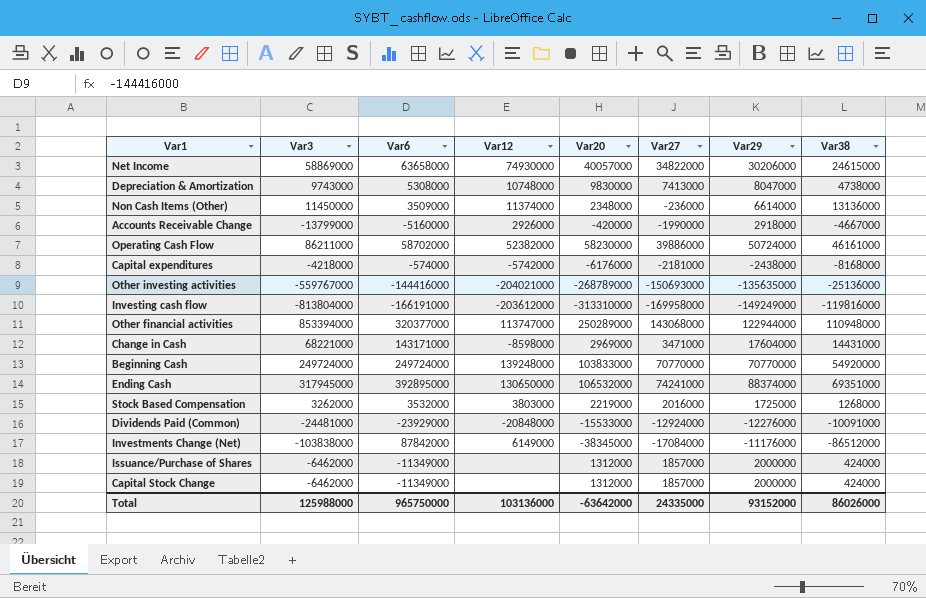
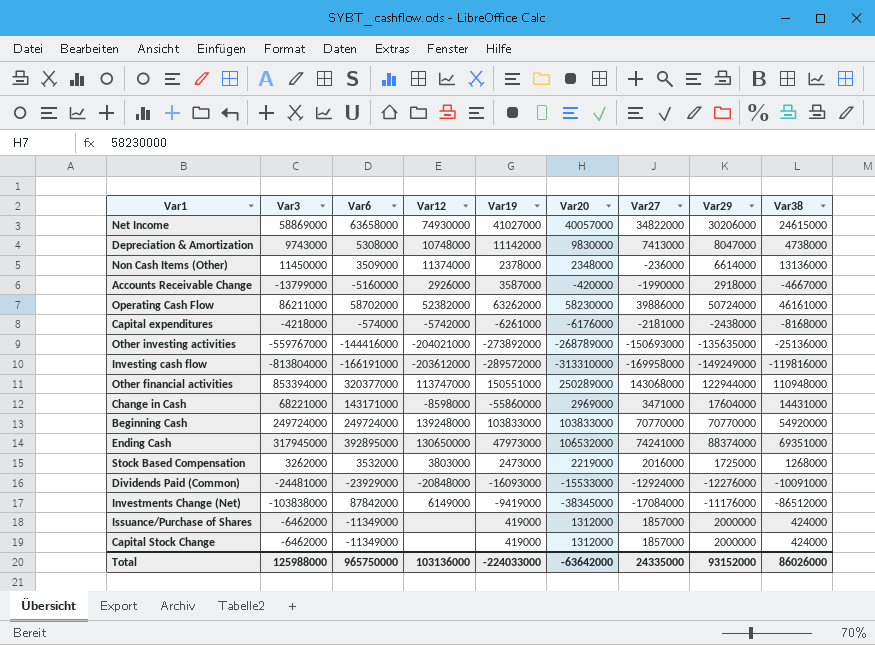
column Var19 | position: none -> 5

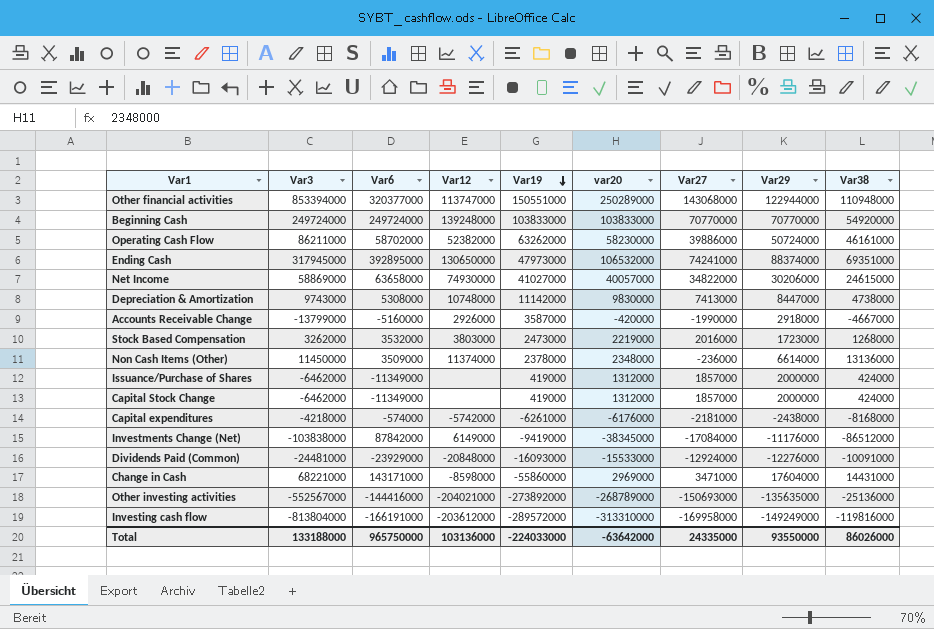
row order: none -> Var19 descending
column name: Var20 -> var20
Depreciation & Amortization | Var29: 8047000 -> 8447000
Stock Based Compensation | Var29: 1725000 -> 1723000
Other investing activities | Var3: -559767000 -> -552567000
Total | Var3: 125988000 -> 133188000
Total | Var29: 93152000 -> 93550000

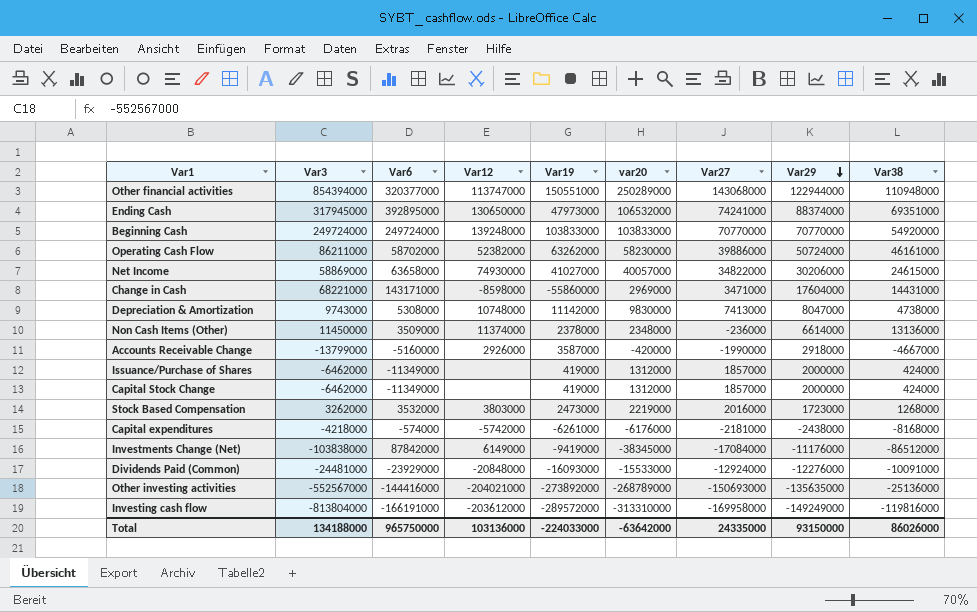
row order: Var19 descending -> Var29 descending
Other financial activities | Var3: 853394000 -> 854394000
Depreciation & Amortization | Var29: 8447000 -> 8047000
Total | Var3: 133188000 -> 134188000
Total | Var29: 93550000 -> 93150000

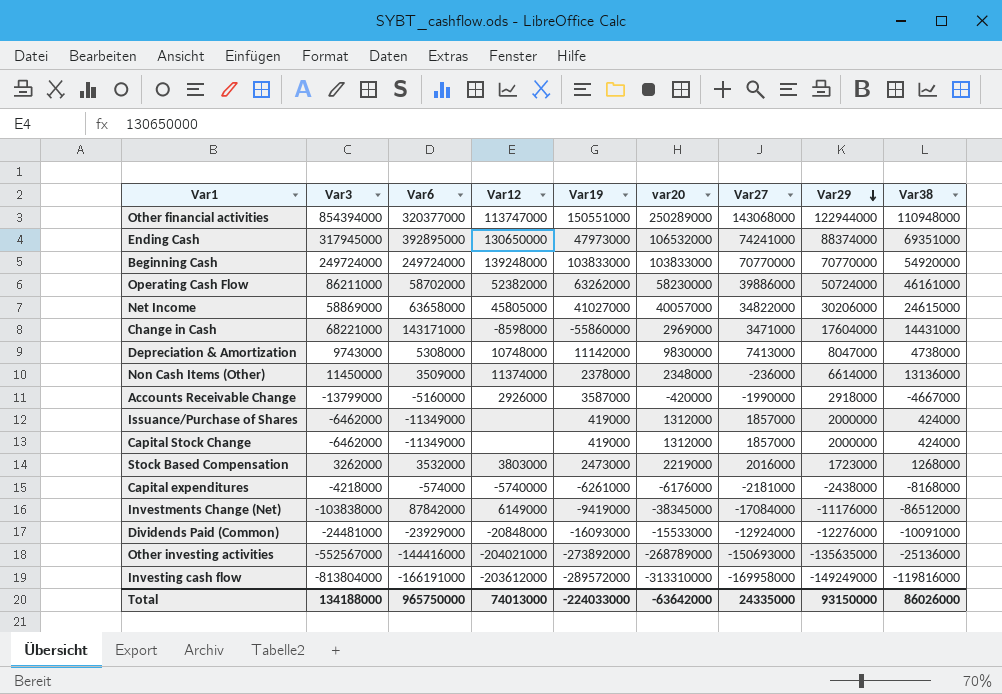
Net Income | Var12: 74930000 -> 45805000
Capital expenditures | Var12: -5742000 -> -5740000
Total | Var12: 103136000 -> 74013000

